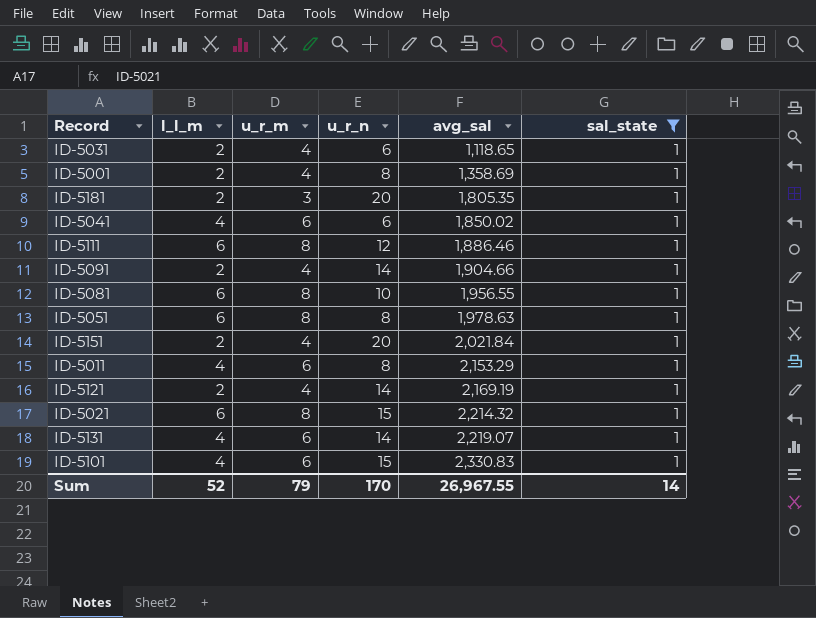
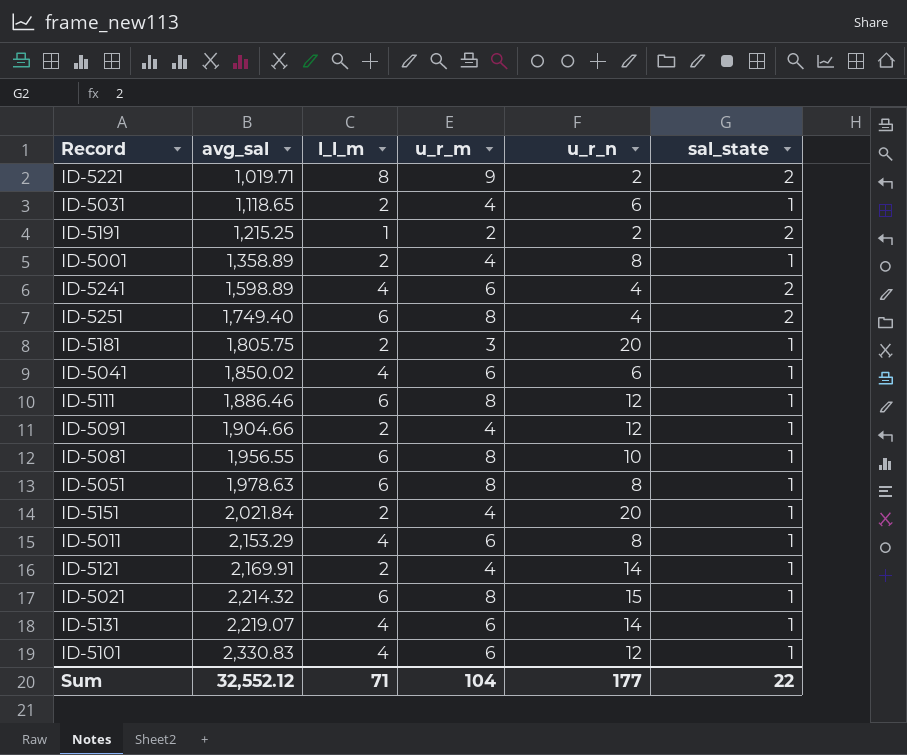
filter: sal_state = 1 -> none
column avg_sal | position: 5 -> 2
ID-5001 | avg_sal: 1,358.69 -> 1,358.89
ID-5181 | avg_sal: 1,805.35 -> 1,805.75
ID-5091 | u_r_n: 14 -> 12
ID-5121 | avg_sal: 2,169.19 -> 2,169.91
ID-5101 | u_r_n: 15 -> 12
Sum | avg_sal: 26,967.55 -> 32,552.12
Sum | l_l_m: 52 -> 71
Sum | u_r_m: 79 -> 104
Sum | u_r_n: 170 -> 177
Sum | sal_state: 14 -> 22

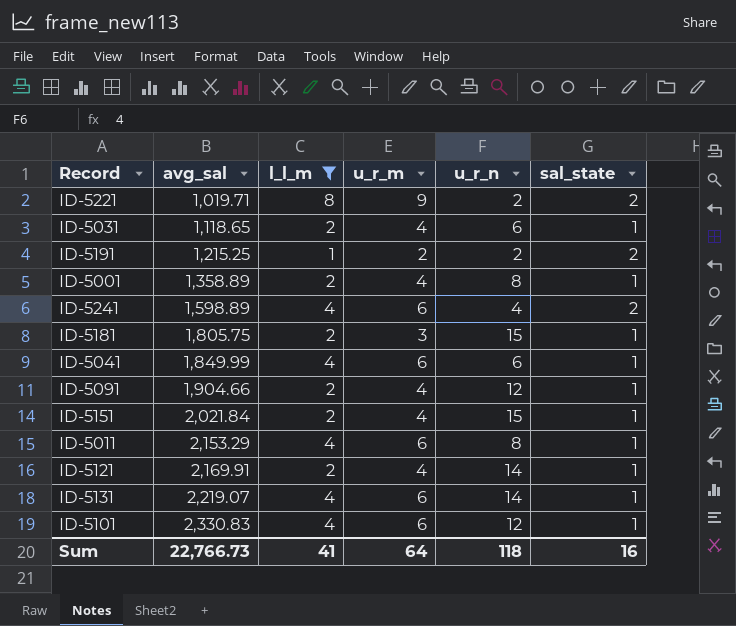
filter: none -> l_l_m != 6
ID-5181 | u_r_n: 20 -> 15
ID-5041 | avg_sal: 1,850.02 -> 1,849.99
ID-5151 | u_r_n: 20 -> 15
Sum | avg_sal: 32,552.12 -> 22,766.73
Sum | l_l_m: 71 -> 41
Sum | u_r_m: 104 -> 64
Sum | u_r_n: 177 -> 118
Sum | sal_state: 22 -> 16

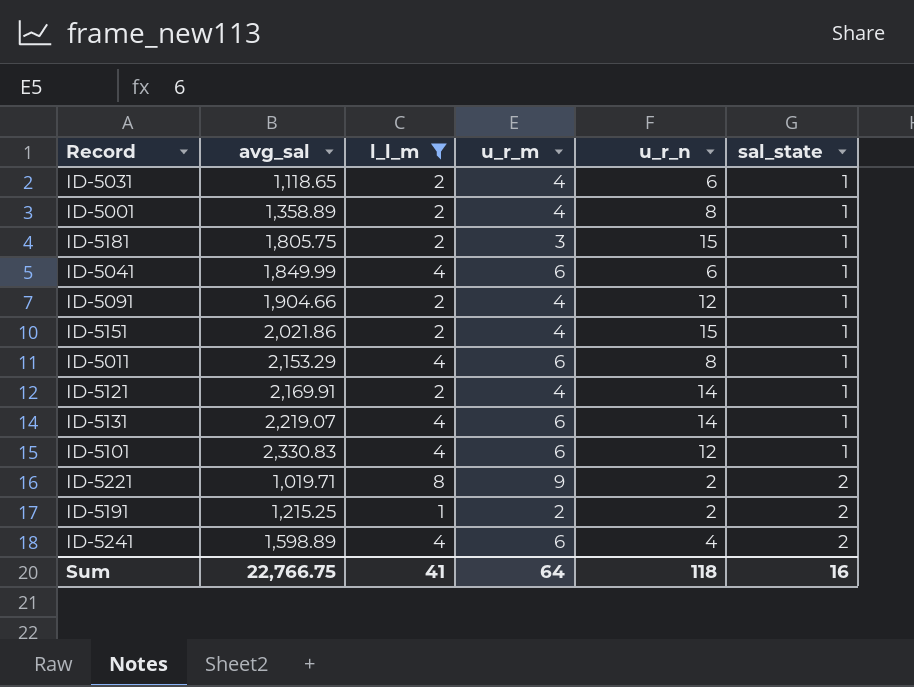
row order: avg_sal ascending -> sal_state ascending
ID-5151 | avg_sal: 2,021.84 -> 2,021.86
Sum | avg_sal: 22,766.73 -> 22,766.75

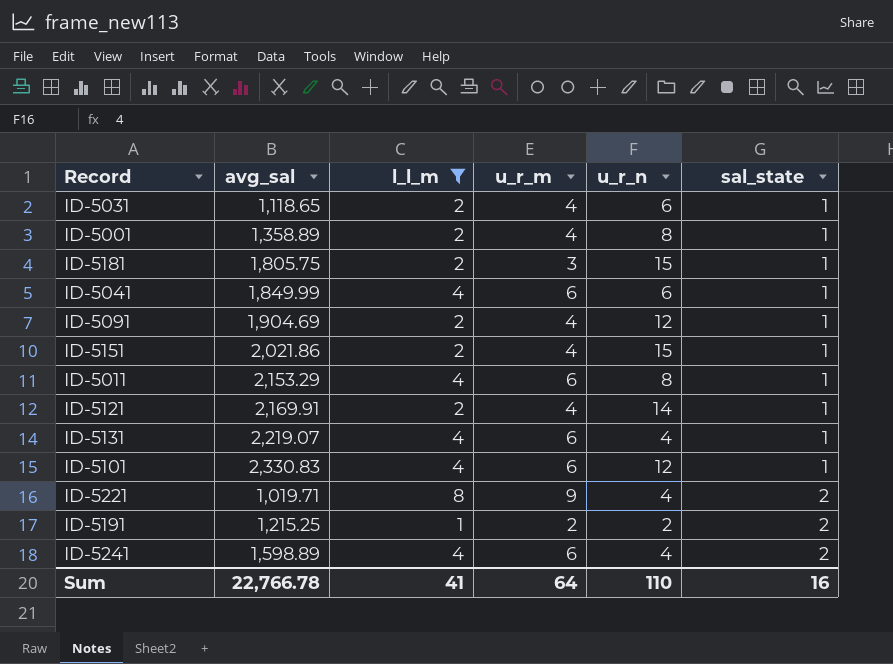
ID-5091 | avg_sal: 1,904.66 -> 1,904.69
ID-5131 | u_r_n: 14 -> 4
ID-5221 | u_r_n: 2 -> 4
Sum | avg_sal: 22,766.75 -> 22,766.78
Sum | u_r_n: 118 -> 110

